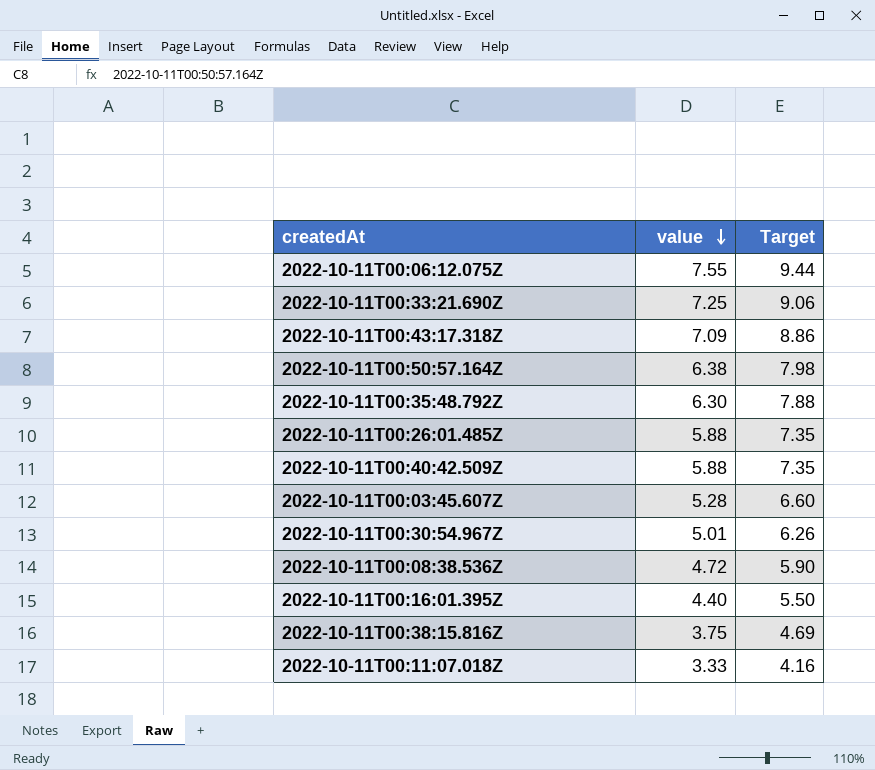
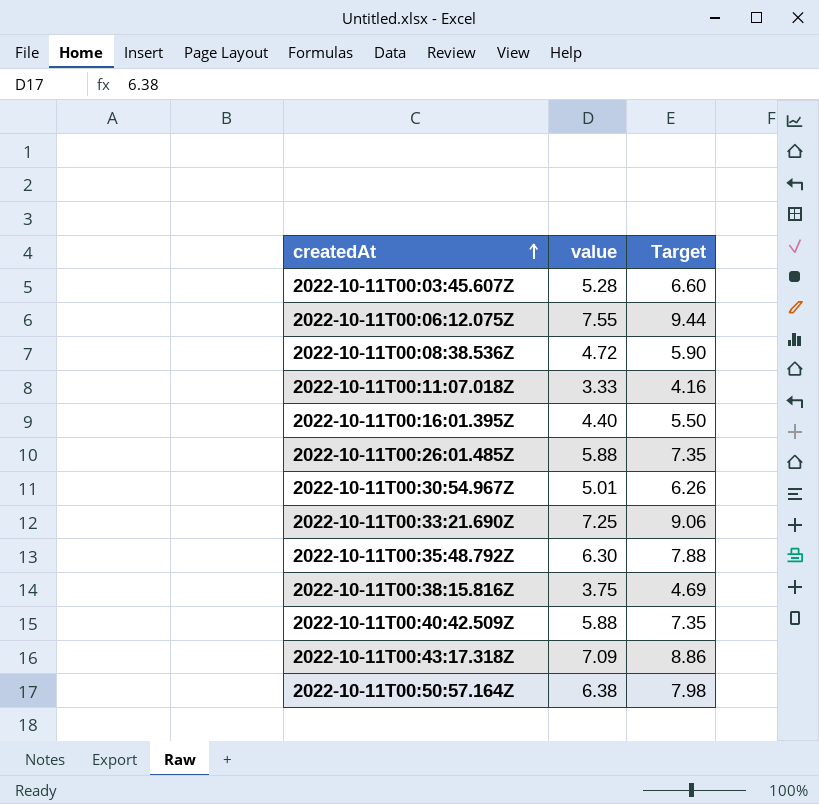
row order: value descending -> createdAt ascending

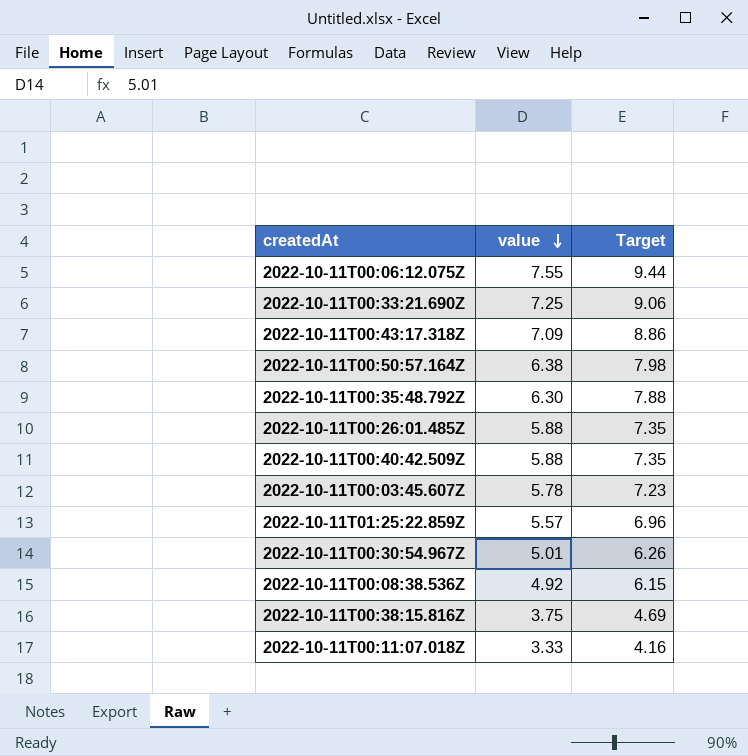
row order: createdAt ascending -> value descending
row 2022-10-11T00:16:01.395Z: 4.40 | 5.50 -> none
2022-10-11T00:03:45.607Z | value: 5.28 -> 5.78
2022-10-11T00:03:45.607Z | Target: 6.60 -> 7.23
row 2022-10-11T01:25:22.859Z: none -> 5.57 | 6.96
2022-10-11T00:08:38.536Z | value: 4.72 -> 4.92
2022-10-11T00:08:38.536Z | Target: 5.90 -> 6.15

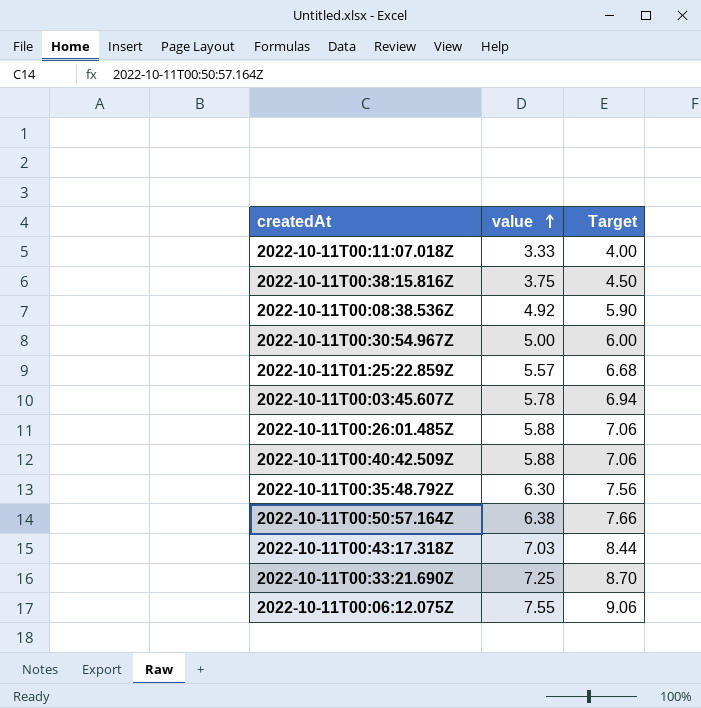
row order: value descending -> value ascending
column Target | formula: [value] * 1.25 -> [value] * 1.2
2022-10-11T00:30:54.967Z | value: 5.01 -> 5.00
2022-10-11T00:43:17.318Z | value: 7.09 -> 7.03

